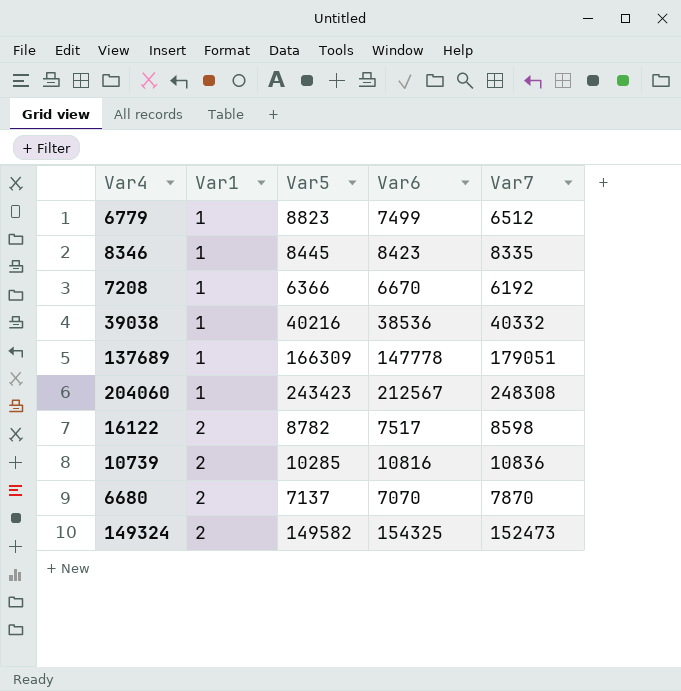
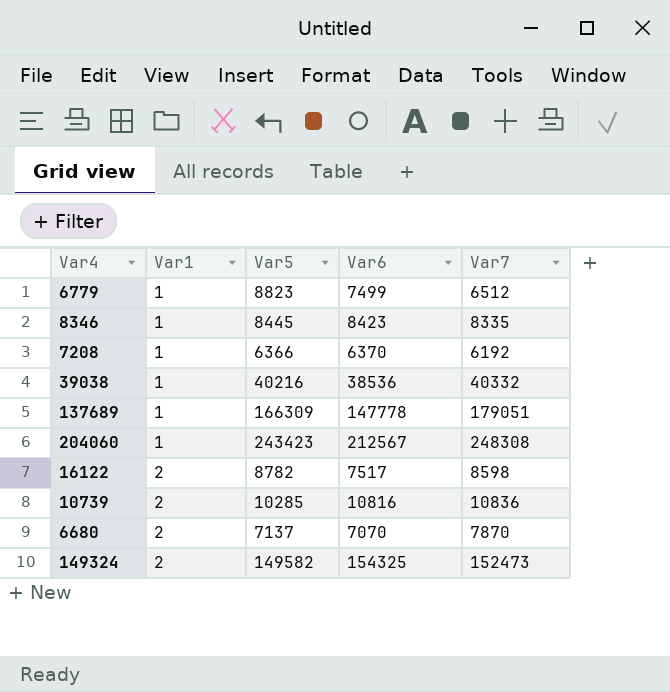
7208 | Var6: 6670 -> 6370

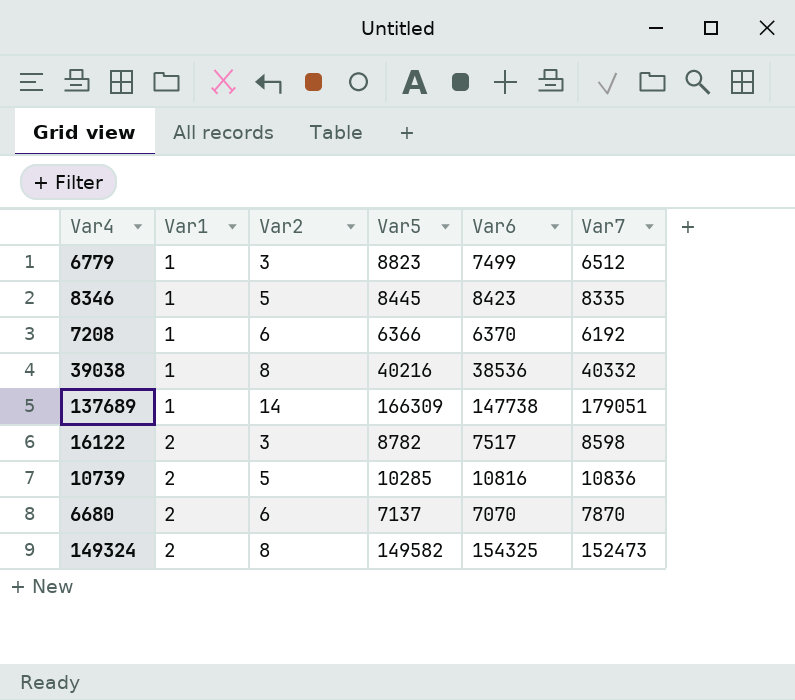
column Var2 | position: none -> 3
row 204060: 1 | 243423 | 212567 | 248308 -> none
137689 | Var6: 147778 -> 147738

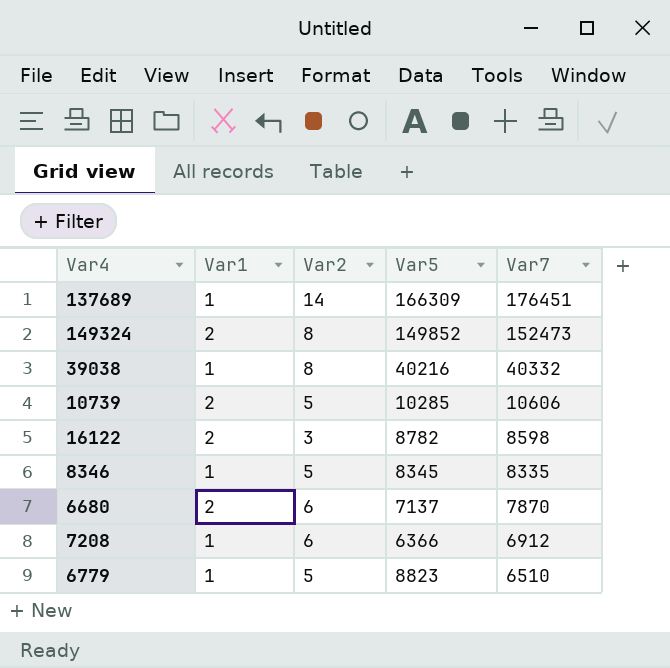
row order: Var1 ascending -> Var7 descending
column Var6 | position: 5 -> none
137689 | Var7: 179051 -> 176451
149324 | Var5: 149582 -> 149852
10739 | Var7: 10836 -> 10606
8346 | Var5: 8445 -> 8345
7208 | Var7: 6192 -> 6912
6779 | Var2: 3 -> 5
6779 | Var7: 6512 -> 6510

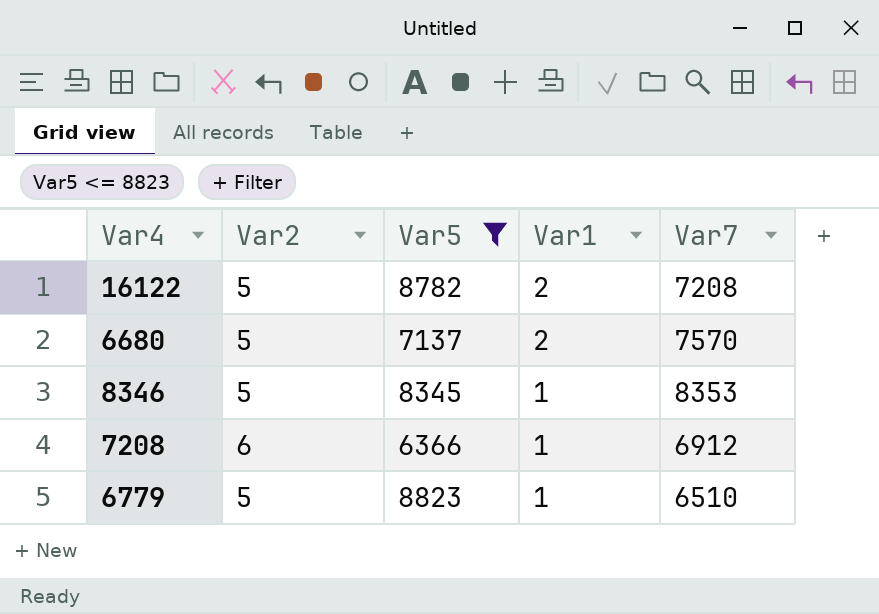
filter: none -> Var5 <= 8823
row order: Var7 descending -> Var1 descending
column Var1 | position: 2 -> 4
16122 | Var2: 3 -> 5
16122 | Var7: 8598 -> 7208
6680 | Var2: 6 -> 5
6680 | Var7: 7870 -> 7570
8346 | Var7: 8335 -> 8353

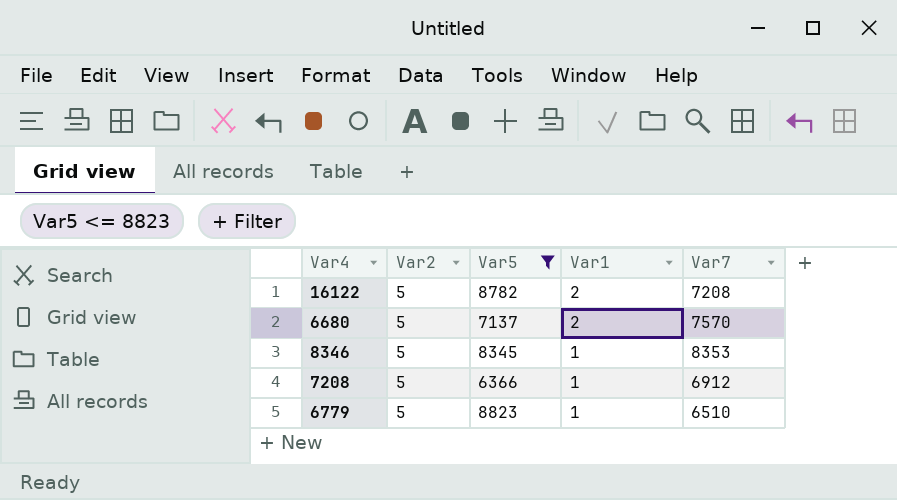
7208 | Var2: 6 -> 5

